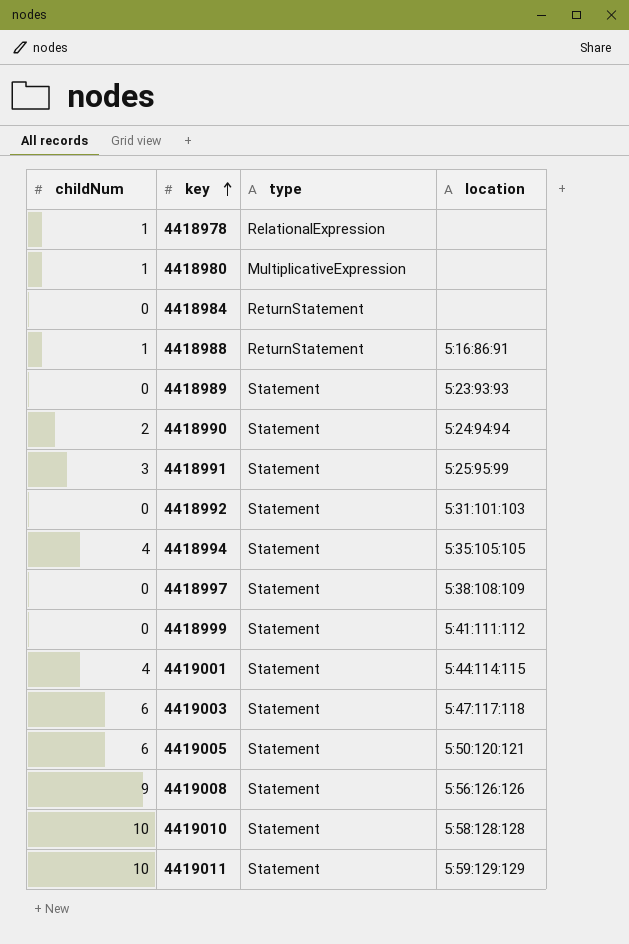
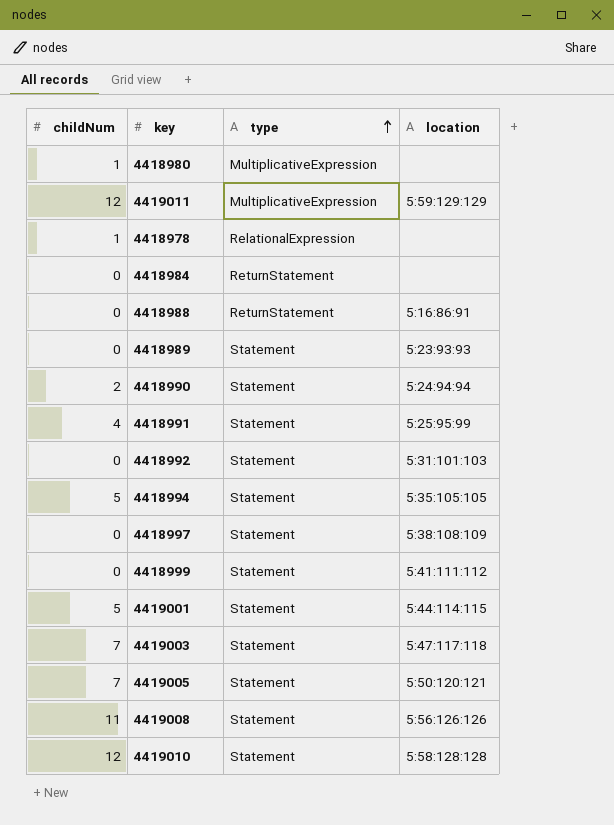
row order: key ascending -> type ascending
4419011 | childNum: 10 -> 12
4419011 | type: Statement -> MultiplicativeExpression
4418988 | childNum: 1 -> 0
4418991 | childNum: 3 -> 4
4418994 | childNum: 4 -> 5
4419001 | childNum: 4 -> 5
4419003 | childNum: 6 -> 7
4419005 | childNum: 6 -> 7
4419008 | childNum: 9 -> 11
4419010 | childNum: 10 -> 12

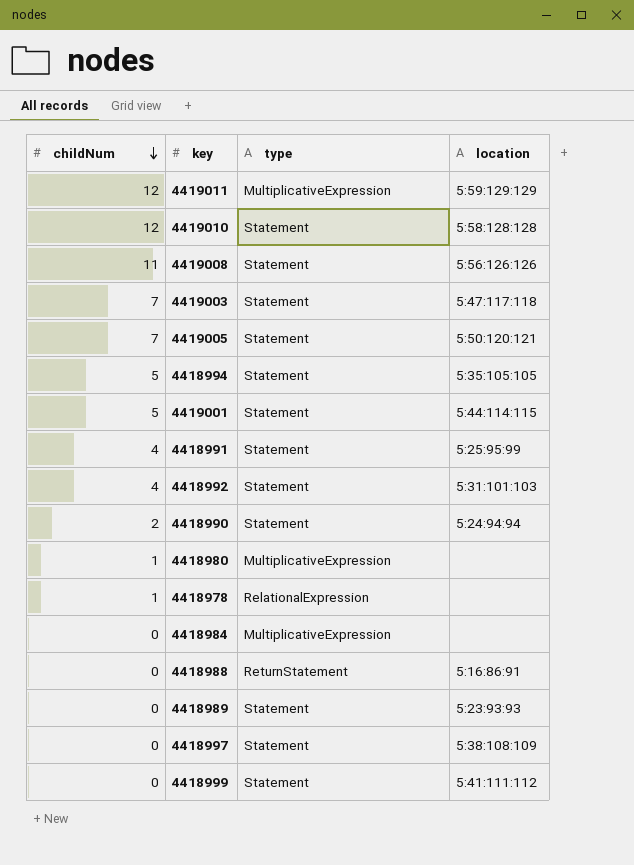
row order: type ascending -> childNum descending
4418992 | childNum: 0 -> 4
4418984 | type: ReturnStatement -> MultiplicativeExpression

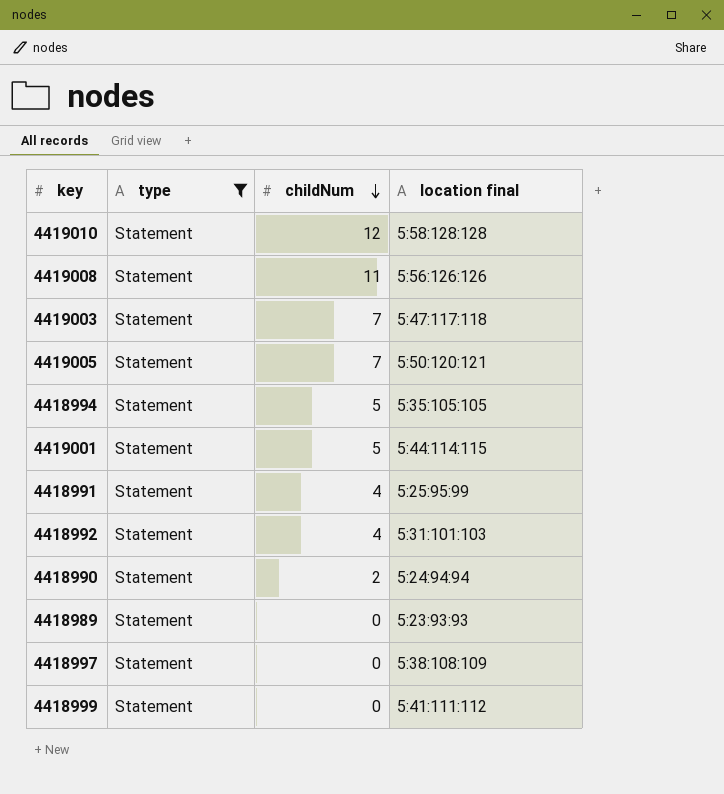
filter: none -> type = Statement
column childNum | position: 1 -> 3
column name: location -> location final

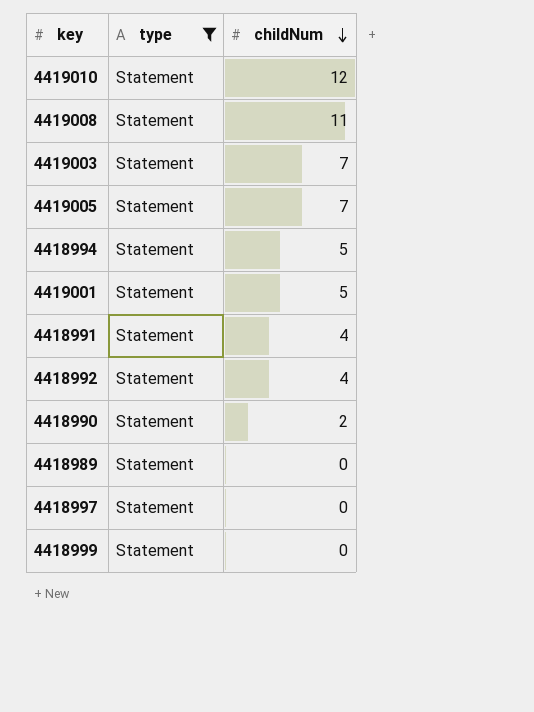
column location final | position: 4 -> none

